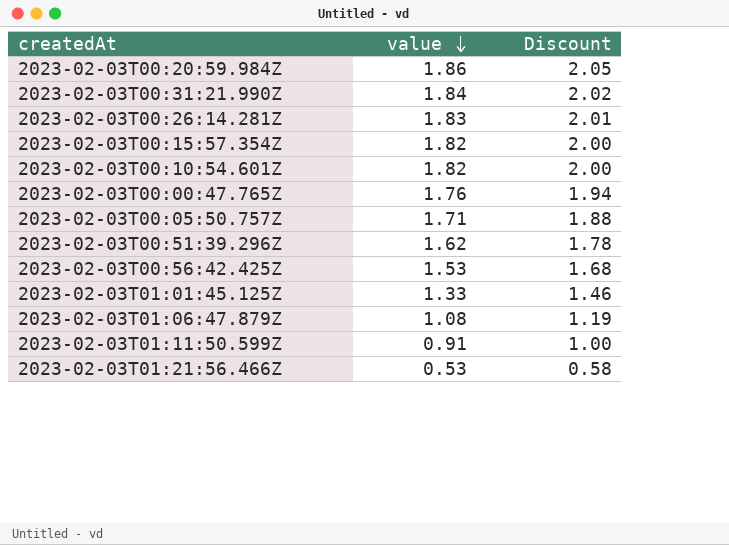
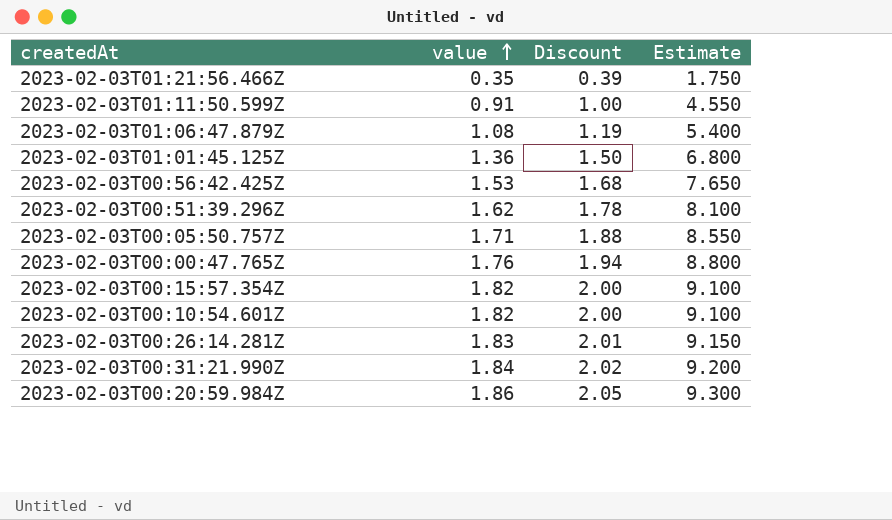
row order: value descending -> value ascending
column Estimate | formula: none -> [value] * 5
2023-02-03T01:21:56.466Z | value: 0.53 -> 0.35
2023-02-03T01:21:56.466Z | Discount: 0.58 -> 0.39
2023-02-03T01:01:45.125Z | value: 1.33 -> 1.36
2023-02-03T01:01:45.125Z | Discount: 1.46 -> 1.50

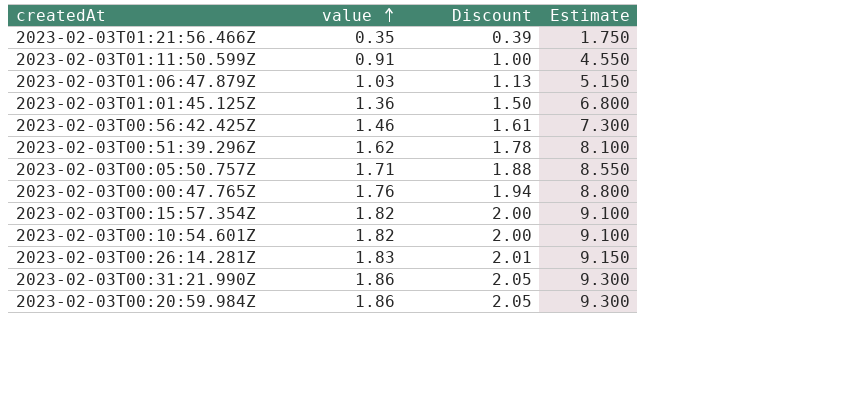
2023-02-03T01:06:47.879Z | value: 1.08 -> 1.03
2023-02-03T01:06:47.879Z | Discount: 1.19 -> 1.13
2023-02-03T01:06:47.879Z | Estimate: 5.400 -> 5.150
2023-02-03T00:56:42.425Z | value: 1.53 -> 1.46
2023-02-03T00:56:42.425Z | Discount: 1.68 -> 1.61
2023-02-03T00:56:42.425Z | Estimate: 7.650 -> 7.300
2023-02-03T00:31:21.990Z | value: 1.84 -> 1.86
2023-02-03T00:31:21.990Z | Discount: 2.02 -> 2.05
2023-02-03T00:31:21.990Z | Estimate: 9.200 -> 9.300

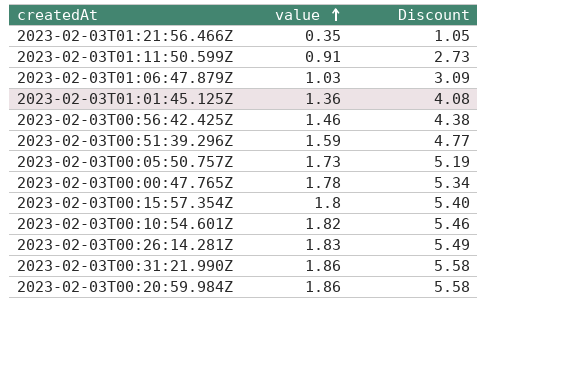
column Estimate | formula: [value] * 5 -> none
column Discount | formula: [value] * 1.1 -> [value] * 3
2023-02-03T00:51:39.296Z | value: 1.62 -> 1.59
2023-02-03T00:05:50.757Z | value: 1.71 -> 1.73
2023-02-03T00:00:47.765Z | value: 1.76 -> 1.78
2023-02-03T00:15:57.354Z | value: 1.82 -> 1.8

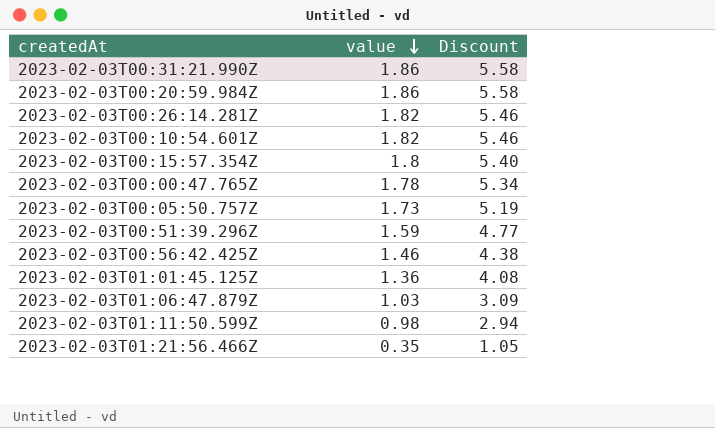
row order: value ascending -> value descending
2023-02-03T00:26:14.281Z | value: 1.83 -> 1.82
2023-02-03T00:26:14.281Z | Discount: 5.49 -> 5.46
2023-02-03T01:11:50.599Z | value: 0.91 -> 0.98
2023-02-03T01:11:50.599Z | Discount: 2.73 -> 2.94

